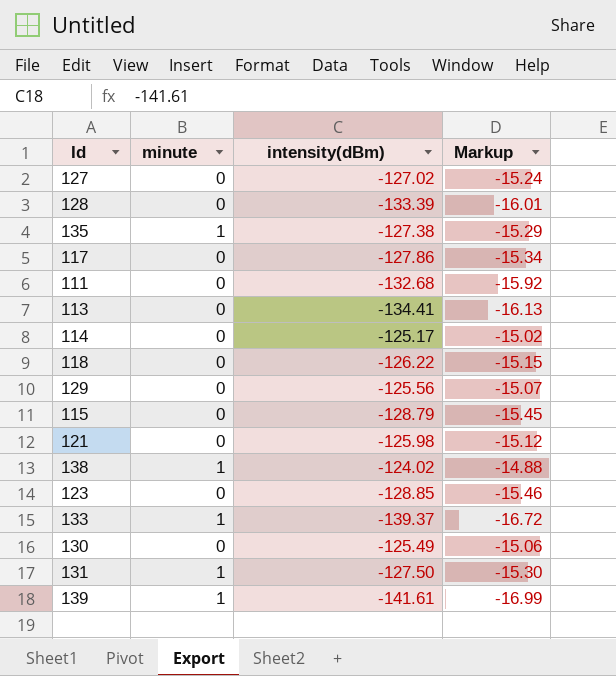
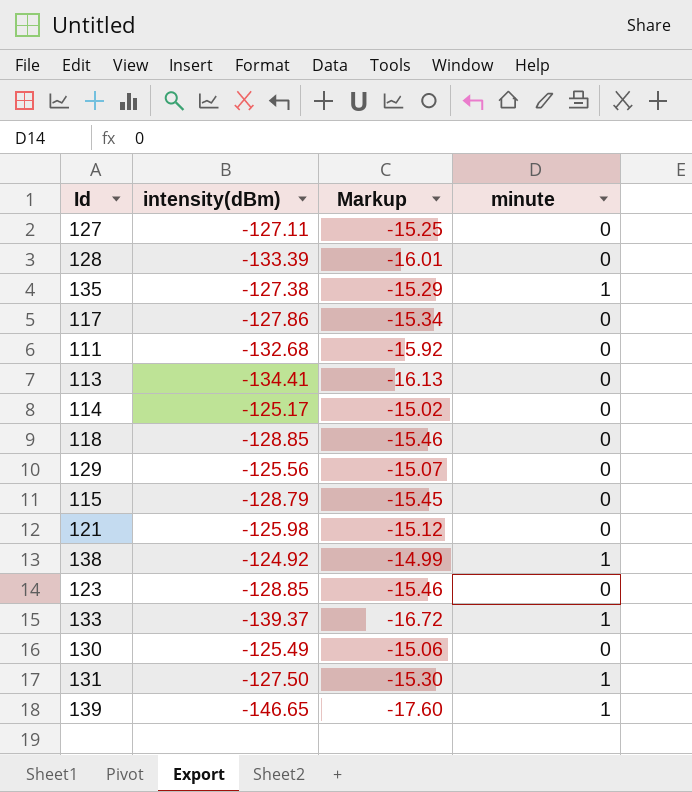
column minute | position: 2 -> 4
127 | intensity(dBm): -127.02 -> -127.11
127 | Markup: -15.24 -> -15.25
118 | intensity(dBm): -126.22 -> -128.85
118 | Markup: -15.15 -> -15.46
138 | intensity(dBm): -124.02 -> -124.92
138 | Markup: -14.88 -> -14.99
139 | intensity(dBm): -141.61 -> -146.65
139 | Markup: -16.99 -> -17.60

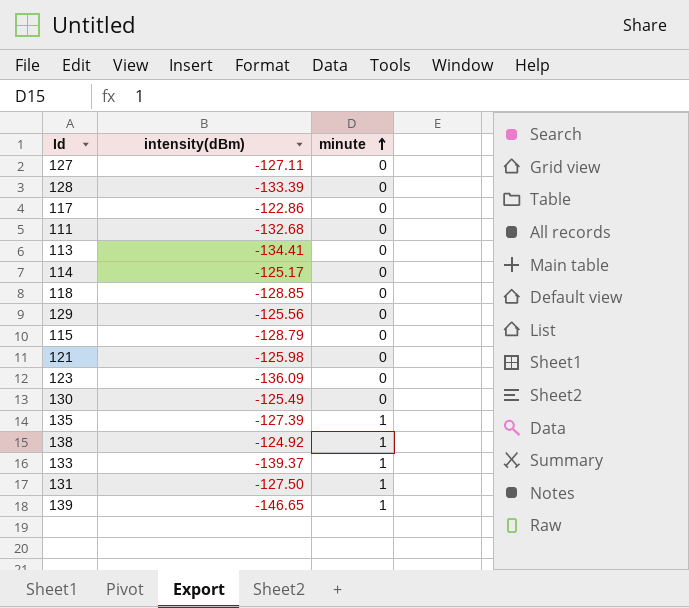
row order: none -> minute ascending
column Markup | formula: [intensity(dBm)] * 0.12 -> none
117 | intensity(dBm): -127.86 -> -122.86
123 | intensity(dBm): -128.85 -> -136.09
135 | intensity(dBm): -127.38 -> -127.39

